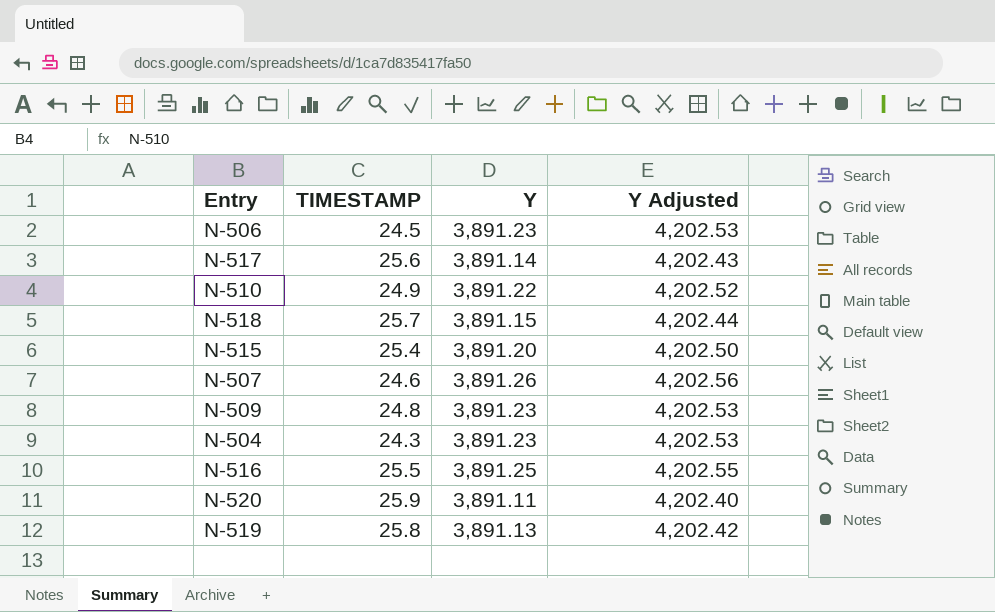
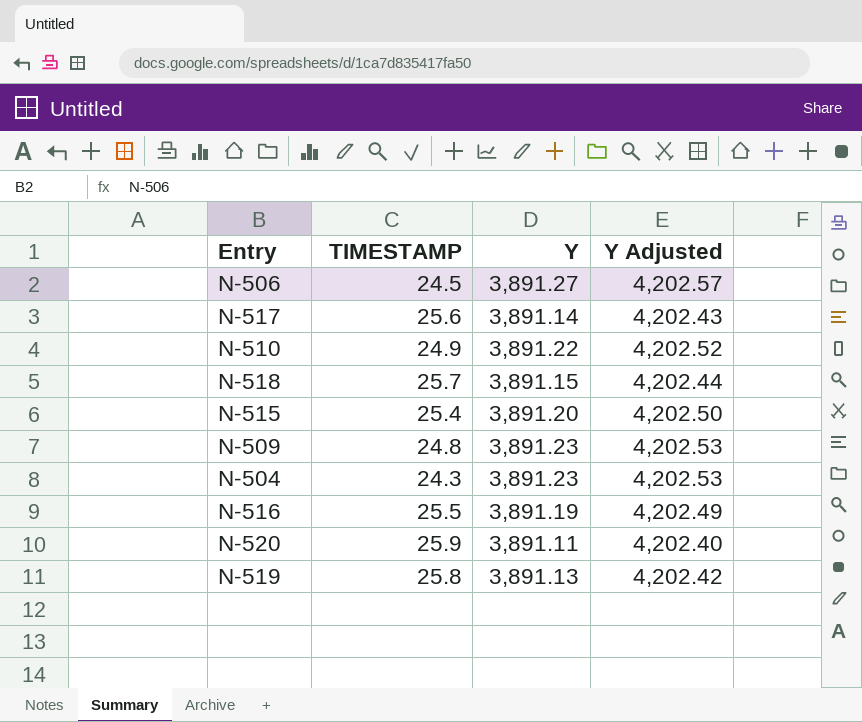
row N-507: 24.6 | 3,891.26 | 4,202.56 -> none
N-506 | Y: 3,891.23 -> 3,891.27
N-506 | Y Adjusted: 4,202.53 -> 4,202.57
N-516 | Y: 3,891.25 -> 3,891.19
N-516 | Y Adjusted: 4,202.55 -> 4,202.49

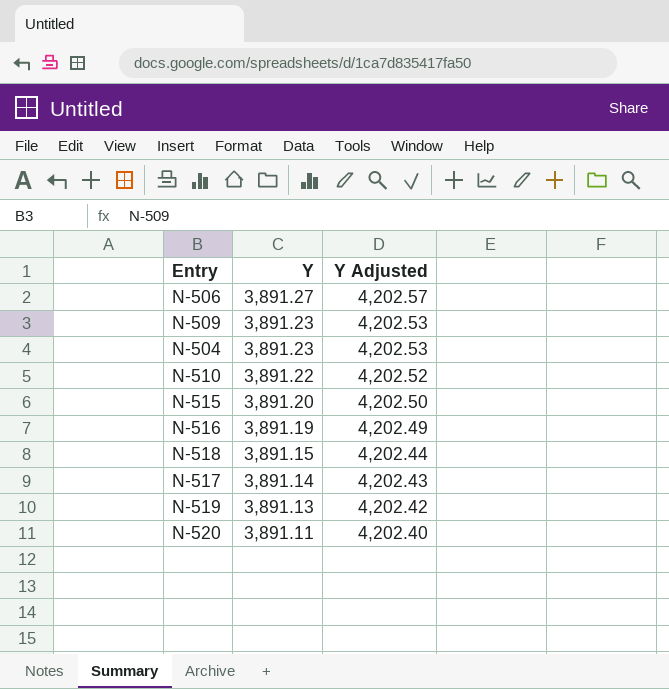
row order: none -> Y descending
column TIMESTAMP | position: 2 -> none

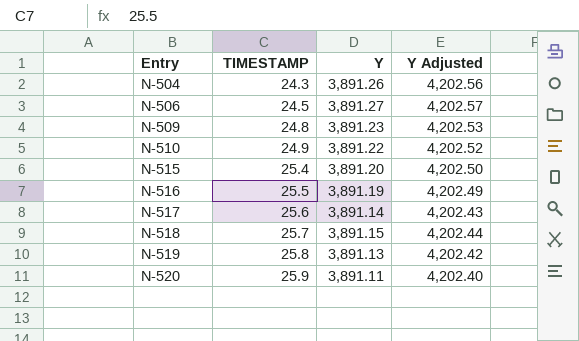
row order: Y descending -> Entry ascending
column TIMESTAMP | position: none -> 2
N-504 | Y: 3,891.23 -> 3,891.26
N-504 | Y Adjusted: 4,202.53 -> 4,202.56

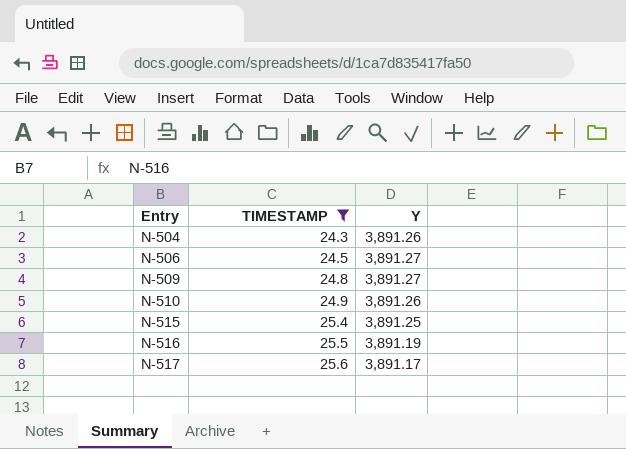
filter: none -> TIMESTAMP <= 25.6
column Y Adjusted | formula: [Y] * 1.08 -> none
N-509 | Y: 3,891.23 -> 3,891.27
N-510 | Y: 3,891.22 -> 3,891.26
N-515 | Y: 3,891.20 -> 3,891.25
N-517 | Y: 3,891.14 -> 3,891.17

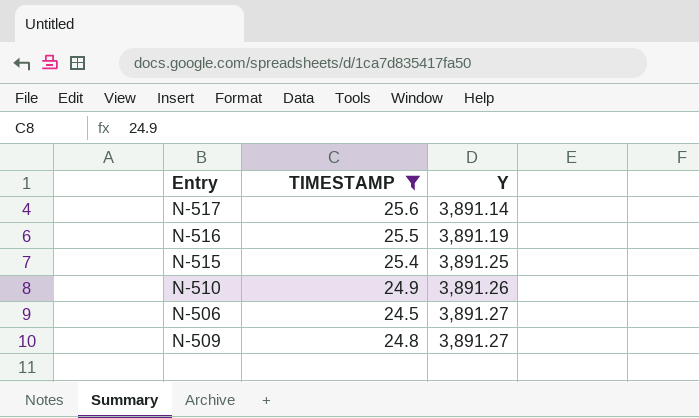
row order: Entry ascending -> Y ascending
row N-504: 24.3 | 3,891.26 -> none
N-517 | Y: 3,891.17 -> 3,891.14

